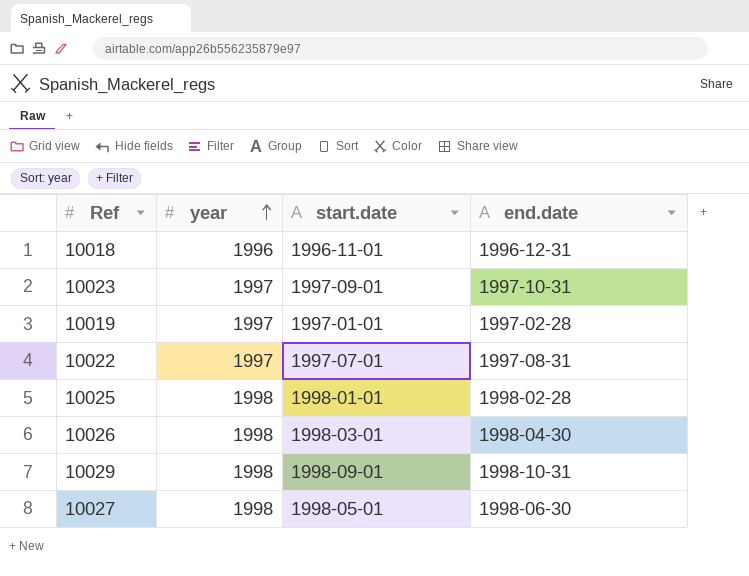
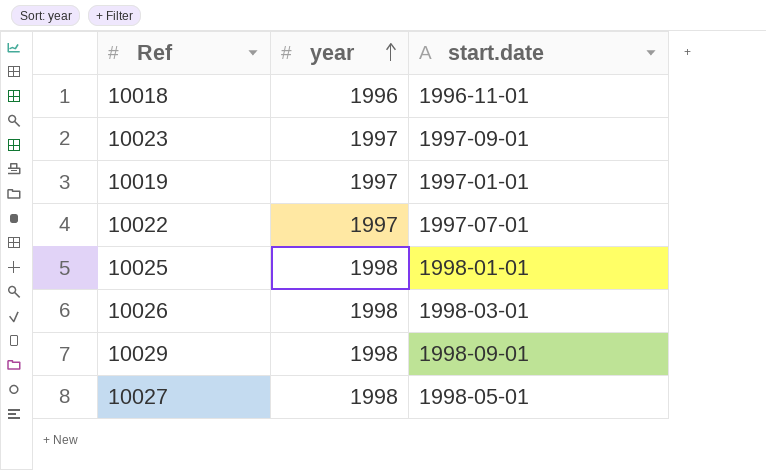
column end.date | position: 4 -> none

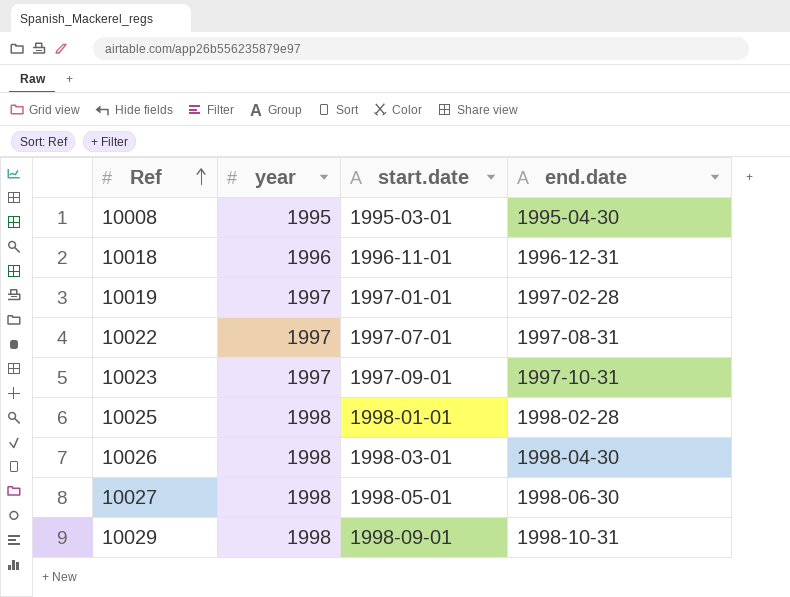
row order: year ascending -> Ref ascending
column end.date | position: none -> 4
row 10008: none -> 1995 | 1995-03-01 | 1995-04-30

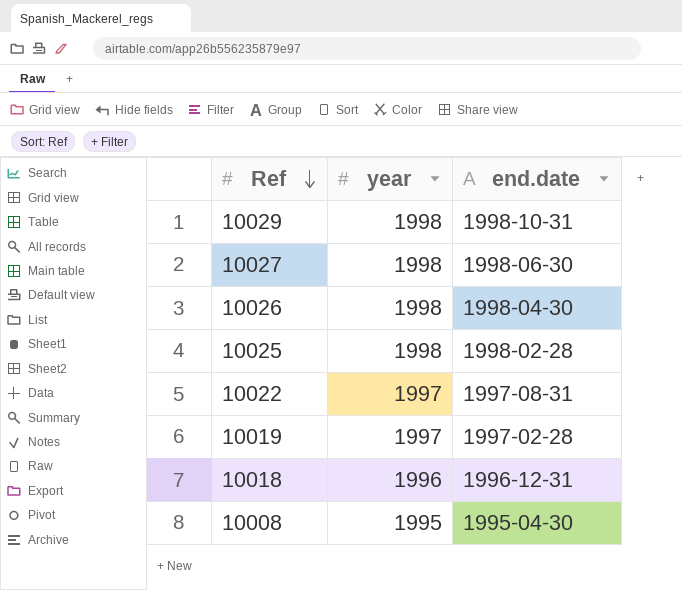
row order: Ref ascending -> Ref descending
column start.date | position: 3 -> none
row 10023: 1997 | 1997-09-01 | 1997-10-31 -> none

